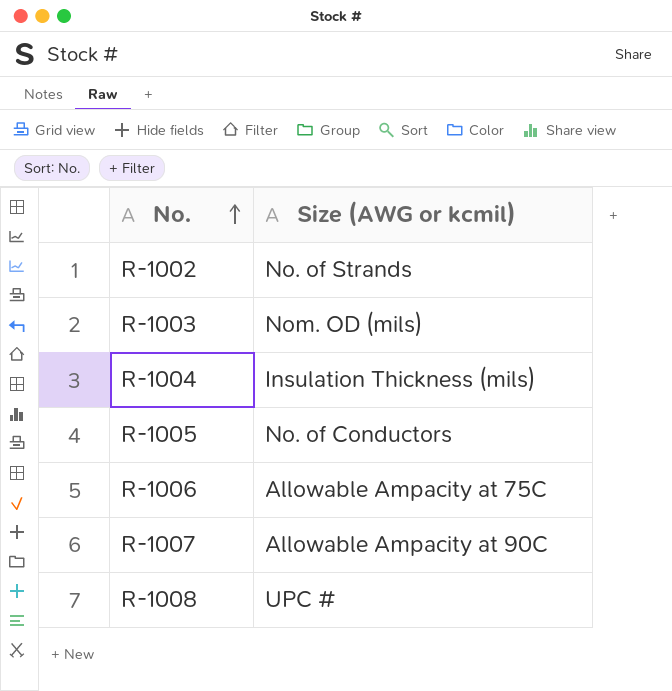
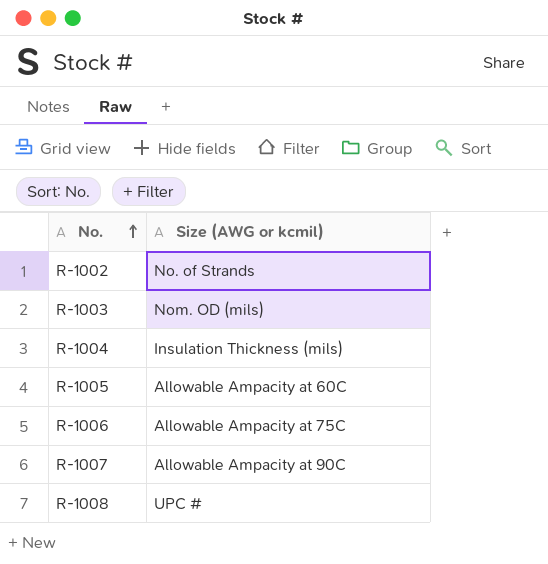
R-1005 | Size (AWG or kcmil): No. of Conductors -> Allowable Ampacity at 60C

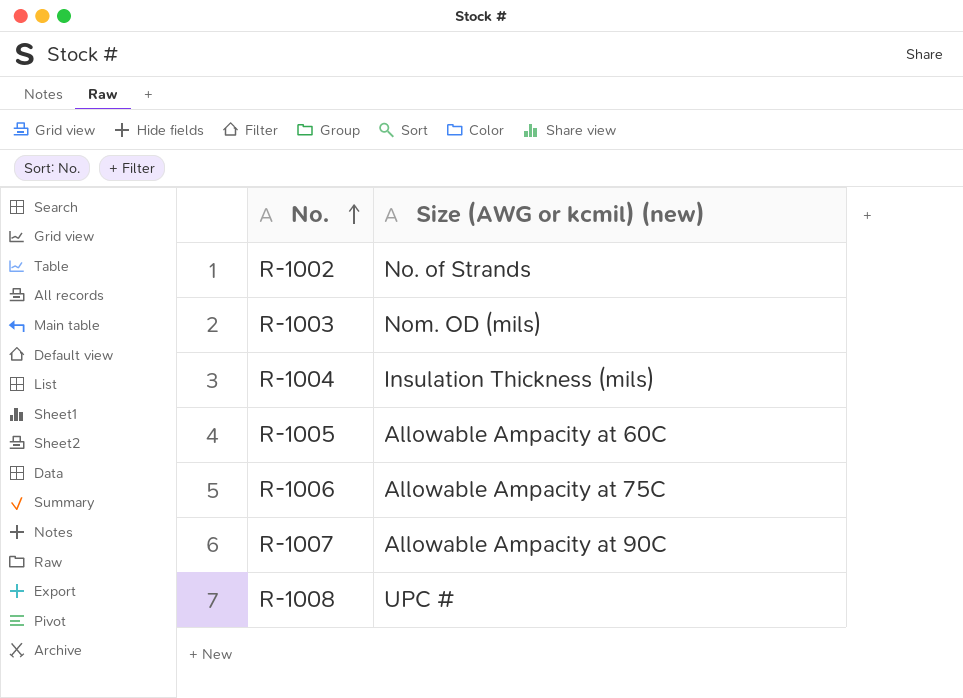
column name: Size (AWG or kcmil) -> Size (AWG or kcmil) (new)

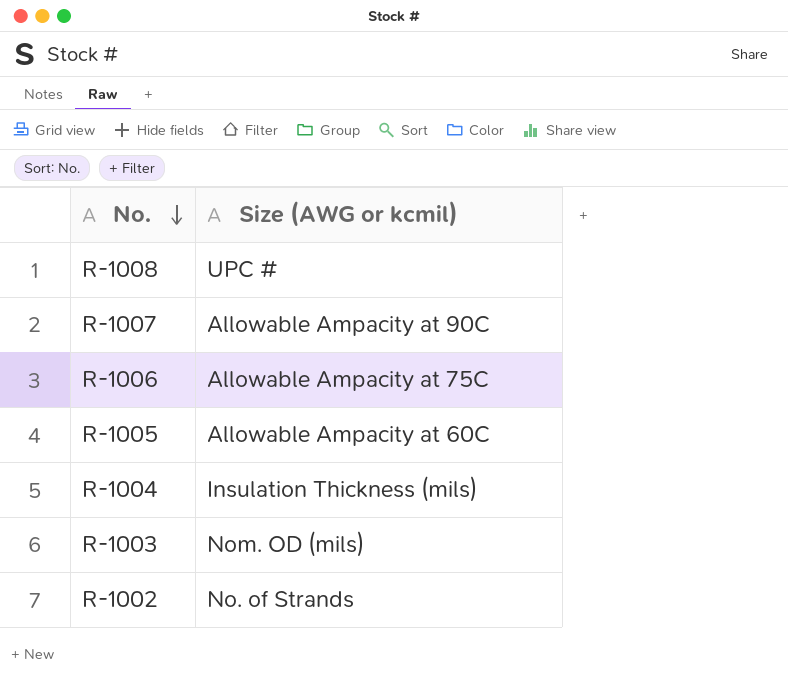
row order: No. ascending -> No. descending
column name: Size (AWG or kcmil) (new) -> Size (AWG or kcmil)

